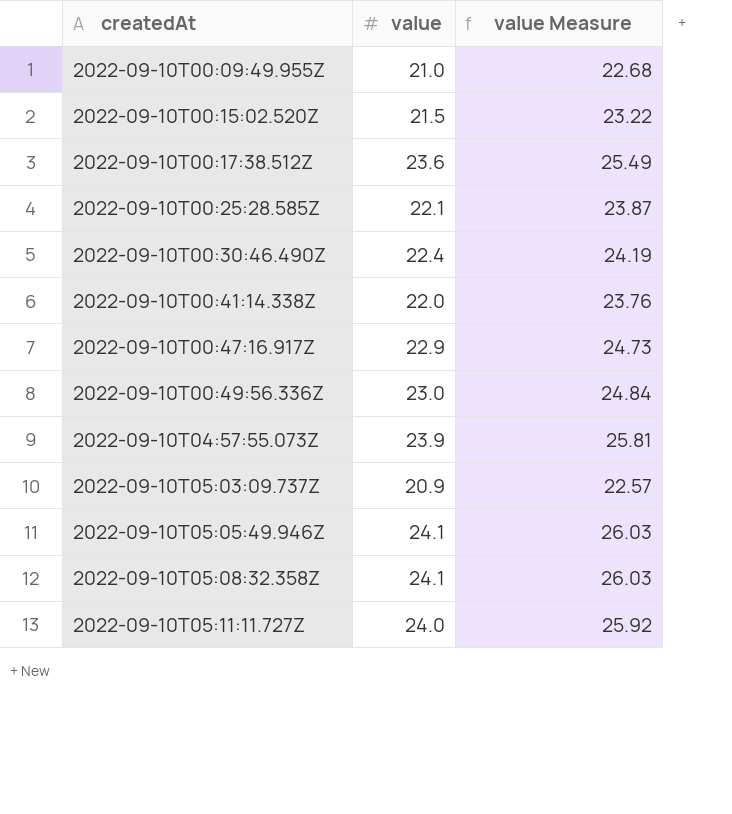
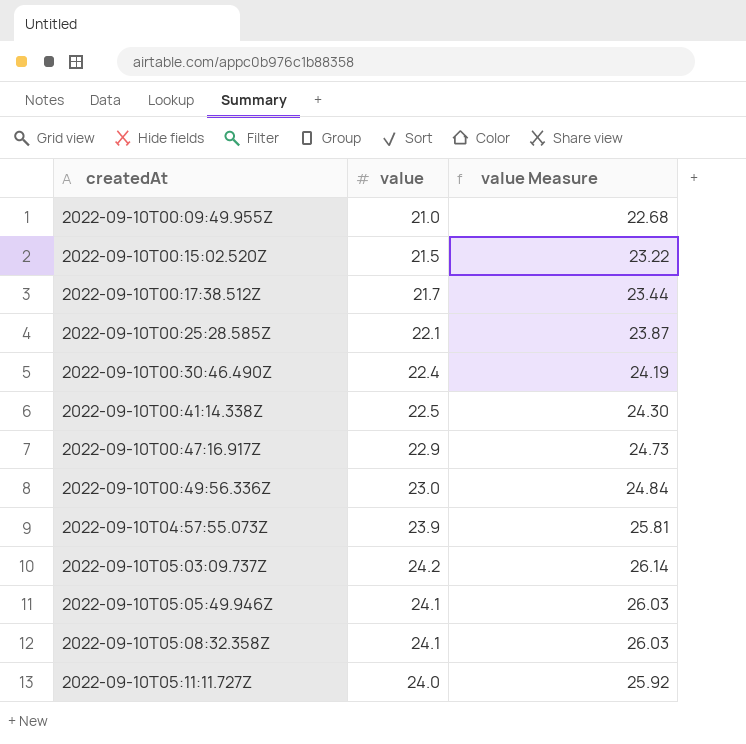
2022-09-10T00:17:38.512Z | value: 23.6 -> 21.7
2022-09-10T00:17:38.512Z | value Measure: 25.49 -> 23.44
2022-09-10T00:41:14.338Z | value: 22.0 -> 22.5
2022-09-10T00:41:14.338Z | value Measure: 23.76 -> 24.30
2022-09-10T05:03:09.737Z | value: 20.9 -> 24.2
2022-09-10T05:03:09.737Z | value Measure: 22.57 -> 26.14

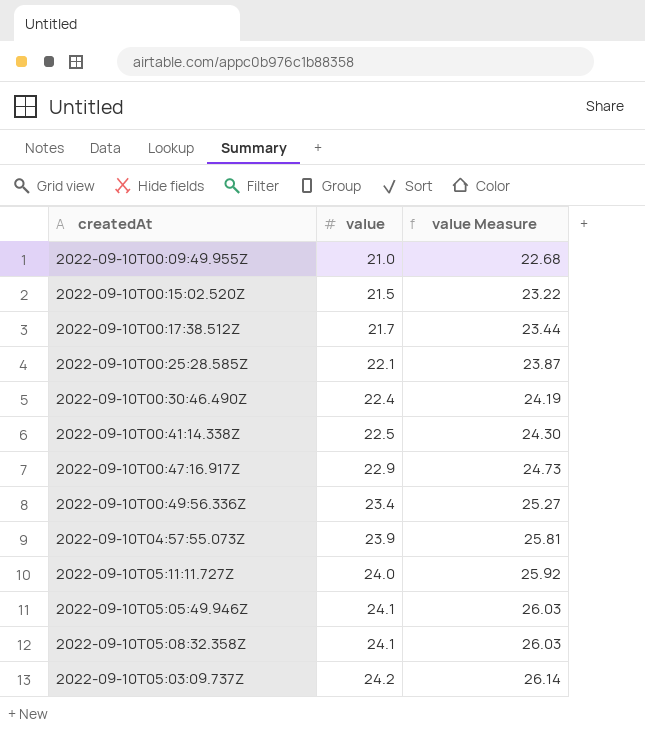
row order: createdAt ascending -> value ascending
2022-09-10T00:49:56.336Z | value: 23.0 -> 23.4
2022-09-10T00:49:56.336Z | value Measure: 24.84 -> 25.27

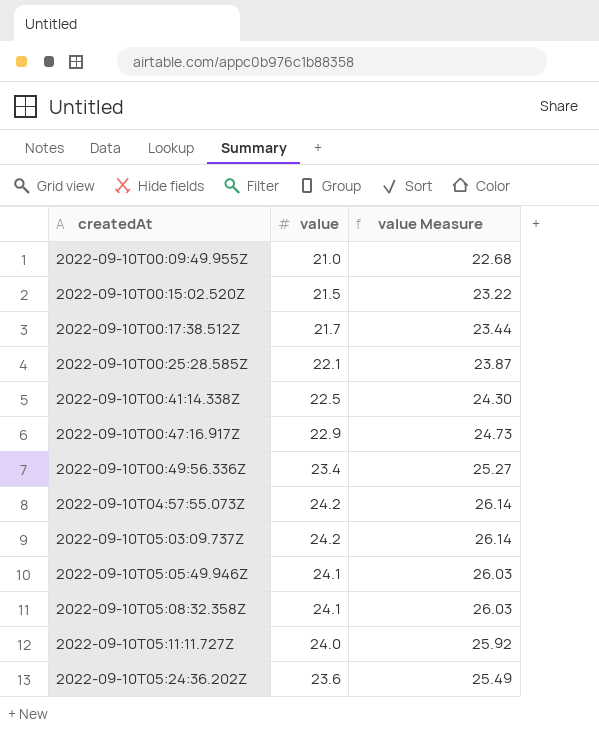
row order: value ascending -> createdAt ascending
row 2022-09-10T00:30:46.490Z: 22.4 | 24.19 -> none
2022-09-10T04:57:55.073Z | value: 23.9 -> 24.2
2022-09-10T04:57:55.073Z | value Measure: 25.81 -> 26.14
row 2022-09-10T05:24:36.202Z: none -> 23.6 | 25.49

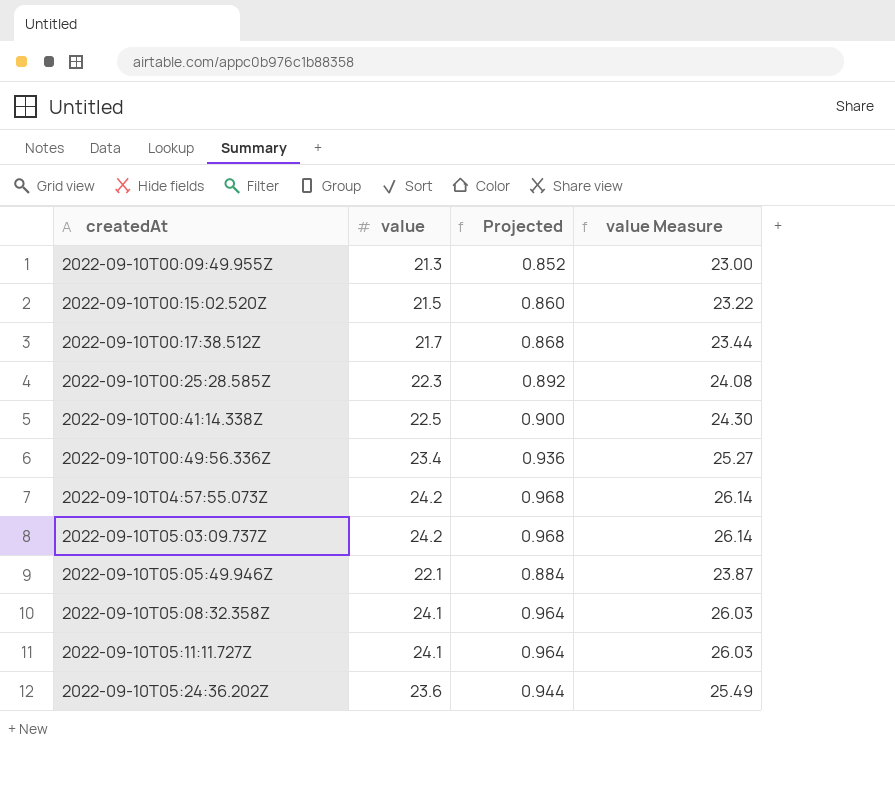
column Projected | formula: none -> [value] * 0.04
row 2022-09-10T00:47:16.917Z: 22.9 | 24.73 -> none
2022-09-10T00:09:49.955Z | value: 21.0 -> 21.3
2022-09-10T00:09:49.955Z | value Measure: 22.68 -> 23.00
2022-09-10T00:25:28.585Z | value: 22.1 -> 22.3
2022-09-10T00:25:28.585Z | value Measure: 23.87 -> 24.08
2022-09-10T05:05:49.946Z | value: 24.1 -> 22.1
2022-09-10T05:05:49.946Z | value Measure: 26.03 -> 23.87
2022-09-10T05:11:11.727Z | value: 24.0 -> 24.1
2022-09-10T05:11:11.727Z | value Measure: 25.92 -> 26.03

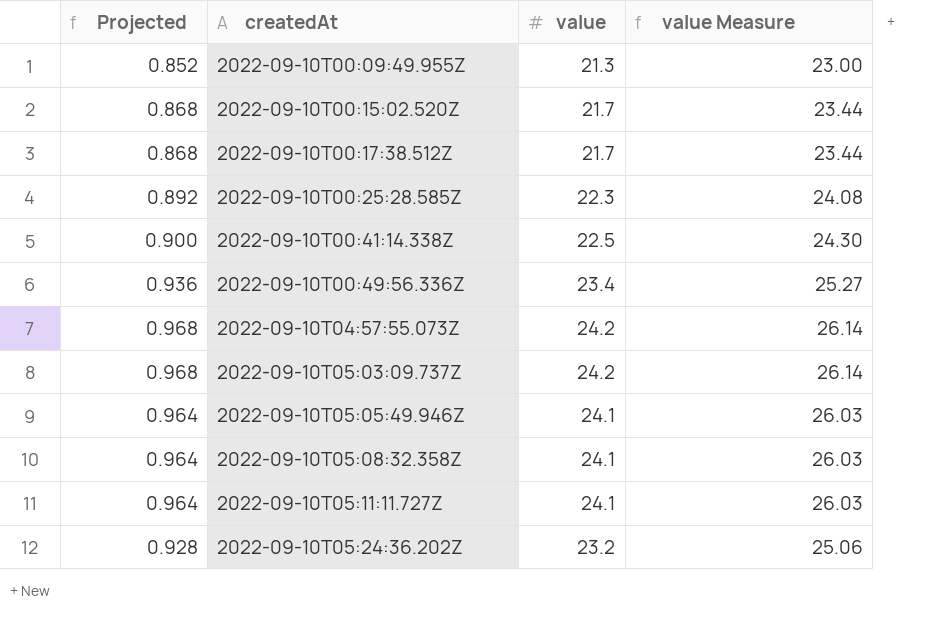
column Projected | position: 3 -> 1
2022-09-10T00:15:02.520Z | Projected: 0.860 -> 0.868
2022-09-10T00:15:02.520Z | value: 21.5 -> 21.7
2022-09-10T00:15:02.520Z | value Measure: 23.22 -> 23.44
2022-09-10T05:05:49.946Z | Projected: 0.884 -> 0.964
2022-09-10T05:05:49.946Z | value: 22.1 -> 24.1
2022-09-10T05:05:49.946Z | value Measure: 23.87 -> 26.03
2022-09-10T05:24:36.202Z | Projected: 0.944 -> 0.928
2022-09-10T05:24:36.202Z | value: 23.6 -> 23.2
2022-09-10T05:24:36.202Z | value Measure: 25.49 -> 25.06

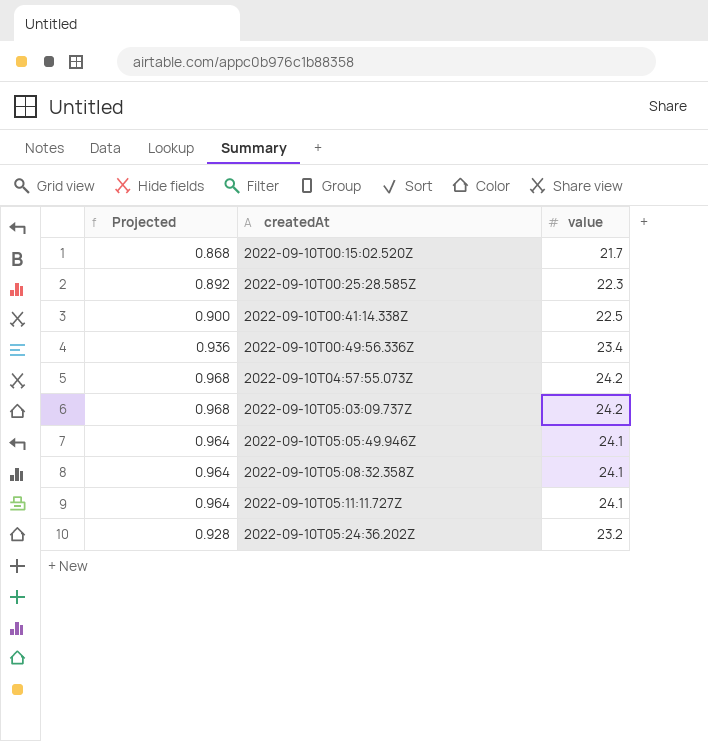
column value Measure | formula: [value] * 1.08 -> none
row 2022-09-10T00:09:49.955Z: 0.852 | 21.3 | 23.00 -> none
row 2022-09-10T00:17:38.512Z: 0.868 | 21.7 | 23.44 -> none

